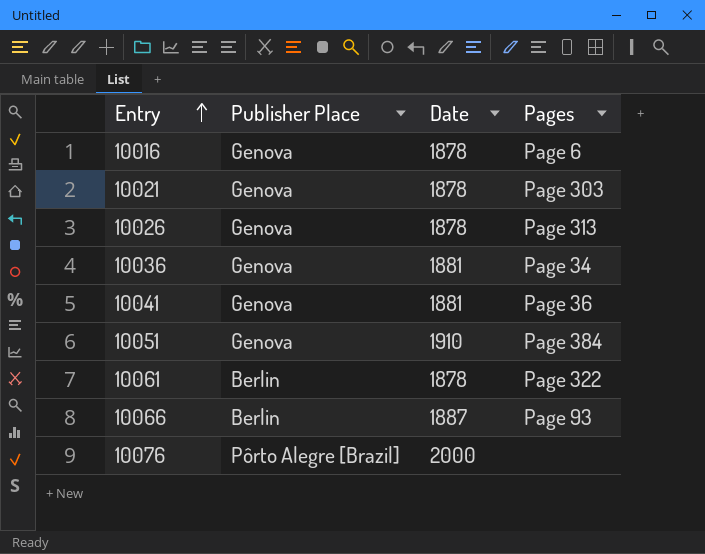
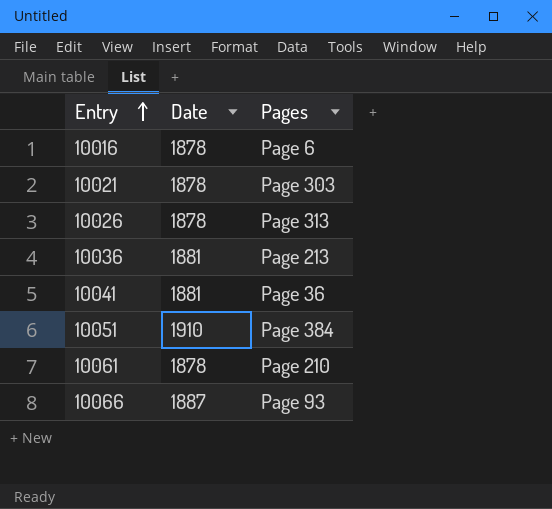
column Publisher Place | position: 2 -> none
row 10076: Pôrto Alegre [Brazil] | 2000 | none -> none
10036 | Pages: Page 34 -> Page 213
10061 | Pages: Page 322 -> Page 210

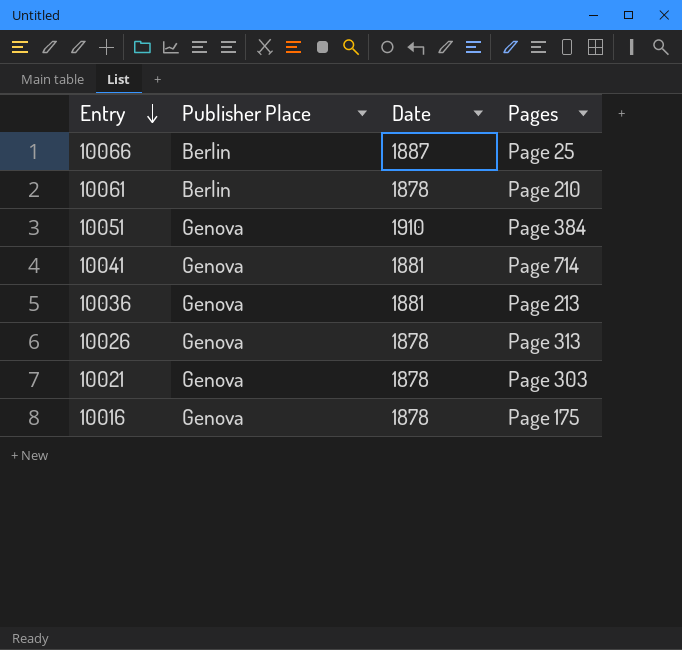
row order: Entry ascending -> Entry descending
column Publisher Place | position: none -> 2
10066 | Pages: Page 93 -> Page 25
10041 | Pages: Page 36 -> Page 714
10016 | Pages: Page 6 -> Page 175

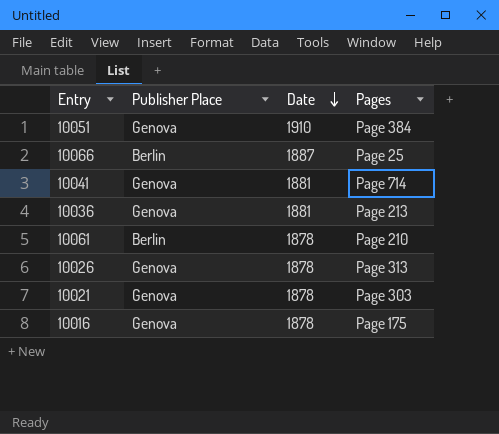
row order: Entry descending -> Date descending

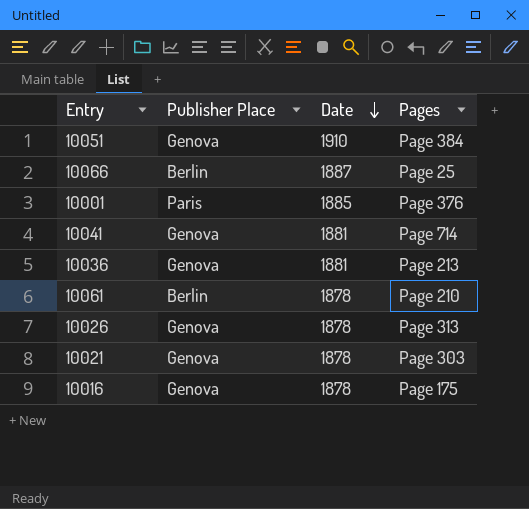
row 10001: none -> Paris | 1885 | Page 376

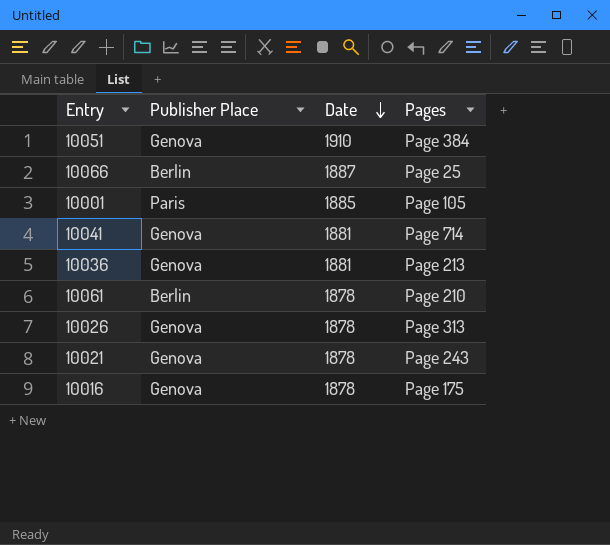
10001 | Pages: Page 376 -> Page 105
10021 | Pages: Page 303 -> Page 243

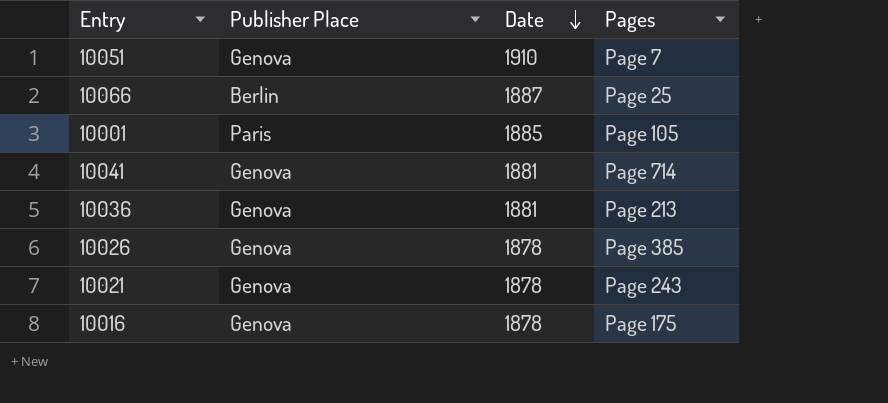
row 10061: Berlin | 1878 | Page 210 -> none
10051 | Pages: Page 384 -> Page 7
10026 | Pages: Page 313 -> Page 385

